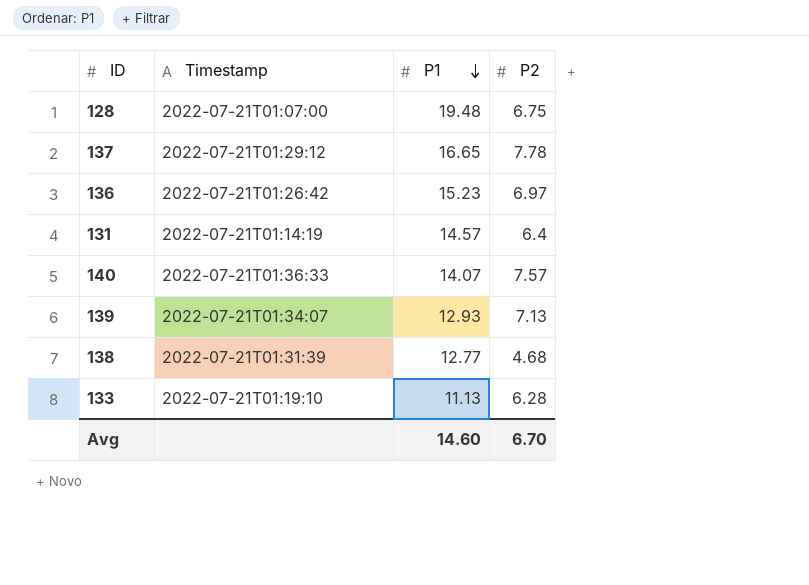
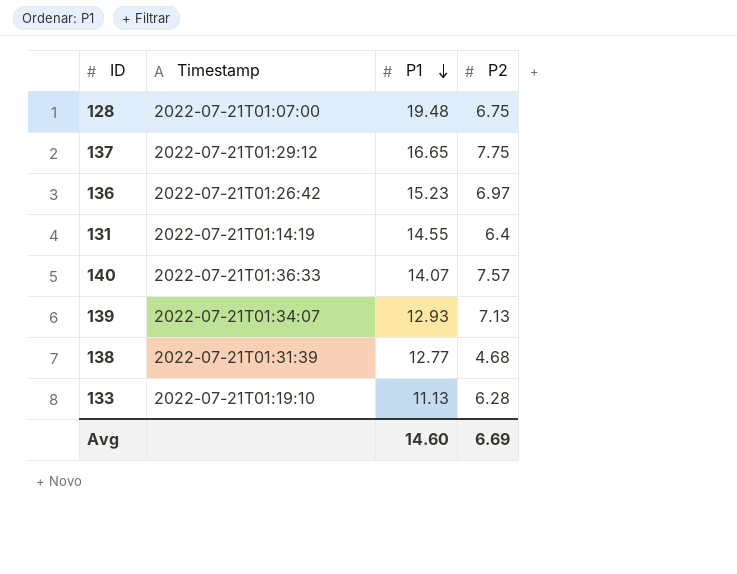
137 | P2: 7.78 -> 7.75
131 | P1: 14.57 -> 14.55
Avg | P2: 6.70 -> 6.69

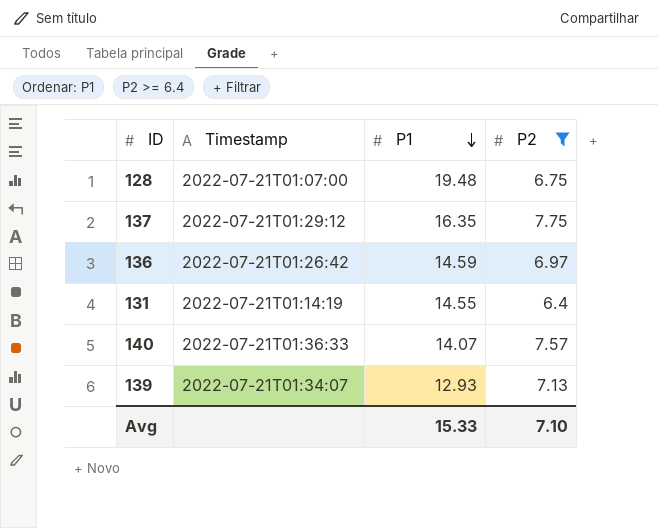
filter: none -> P2 >= 6.4
137 | P1: 16.65 -> 16.35
136 | P1: 15.23 -> 14.59
Avg | P1: 14.60 -> 15.33
Avg | P2: 6.69 -> 7.10

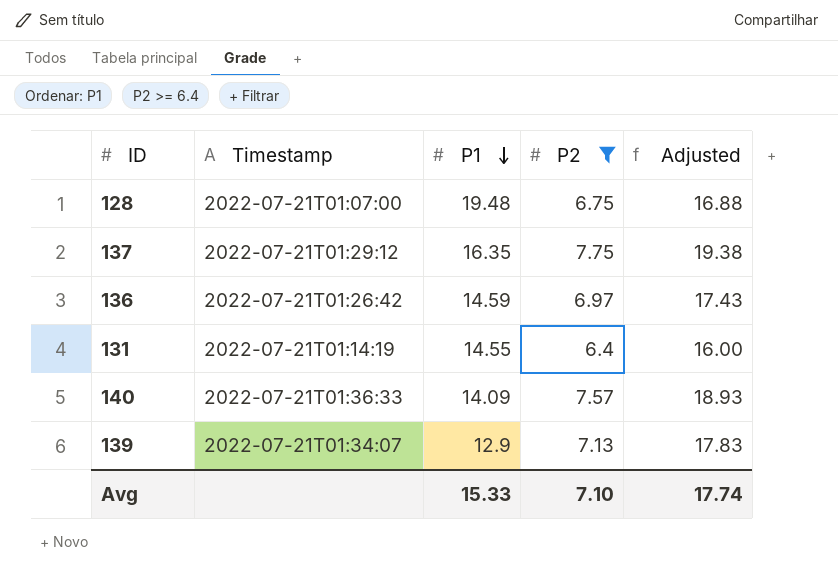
column Adjusted | formula: none -> [P2] * 2.5
140 | P1: 14.07 -> 14.09
139 | P1: 12.93 -> 12.9

